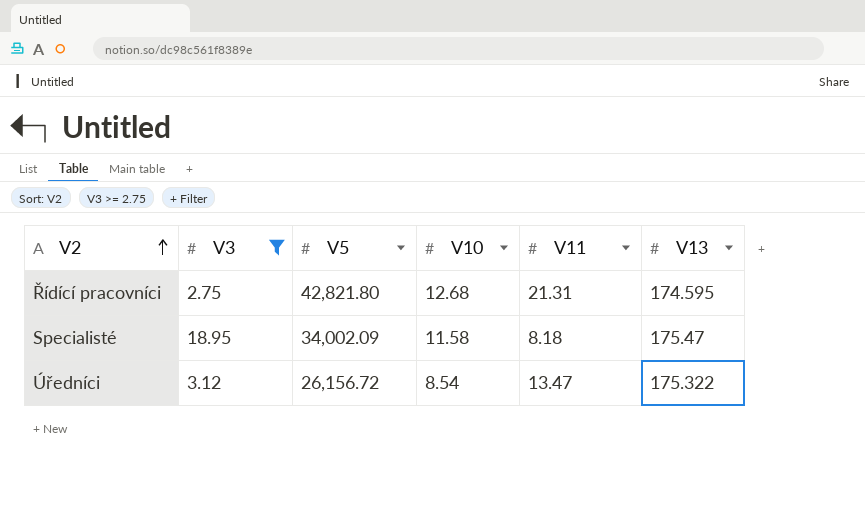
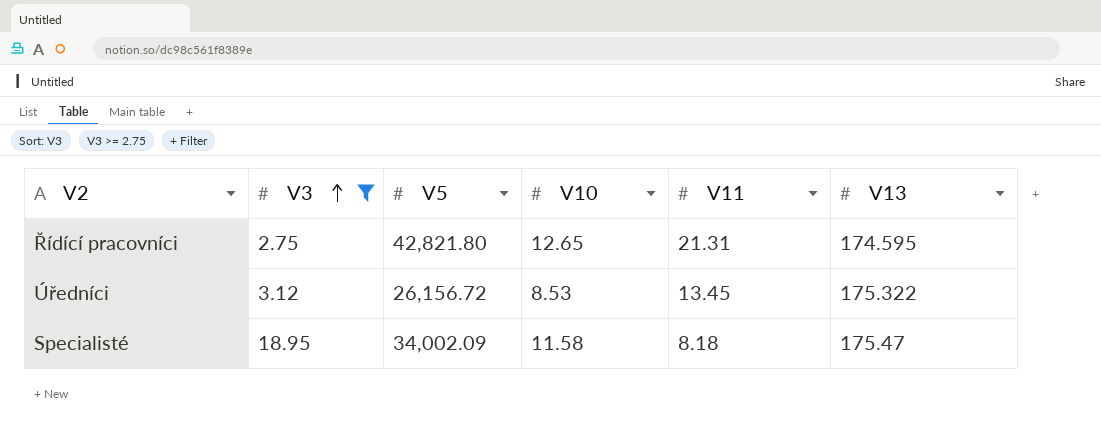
row order: V2 ascending -> V3 ascending
Řídící pracovníci | V10: 12.68 -> 12.65
Úředníci | V10: 8.54 -> 8.53
Úředníci | V11: 13.47 -> 13.45

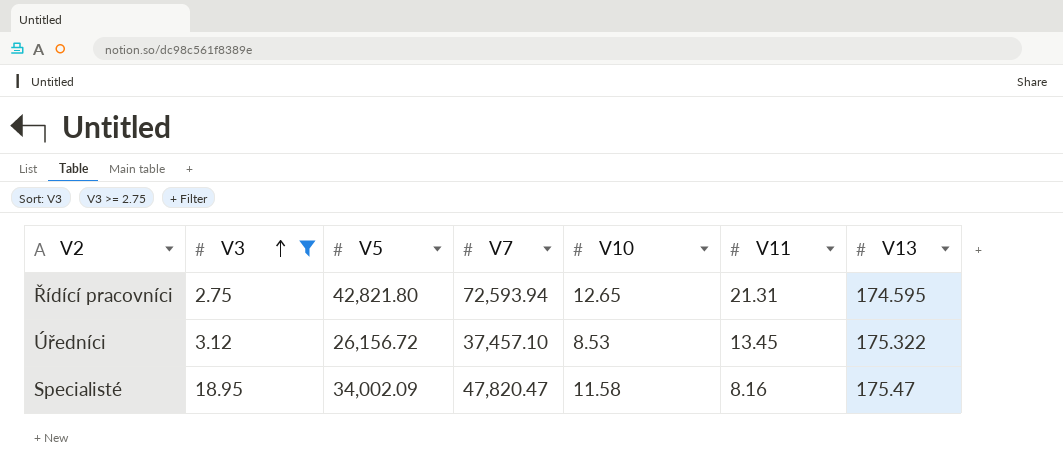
column V7 | position: none -> 4
Specialisté | V11: 8.18 -> 8.16

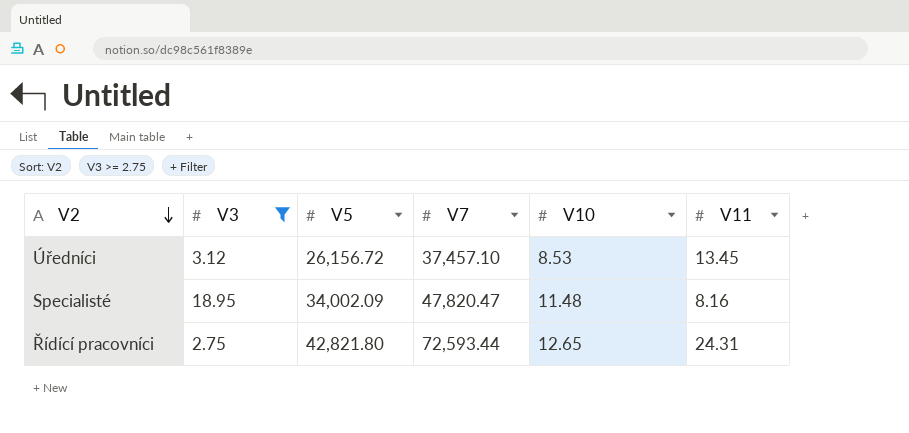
row order: V3 ascending -> V2 descending
column V13 | position: 7 -> none
Specialisté | V10: 11.58 -> 11.48
Řídící pracovníci | V7: 72,593.94 -> 72,593.44
Řídící pracovníci | V11: 21.31 -> 24.31

